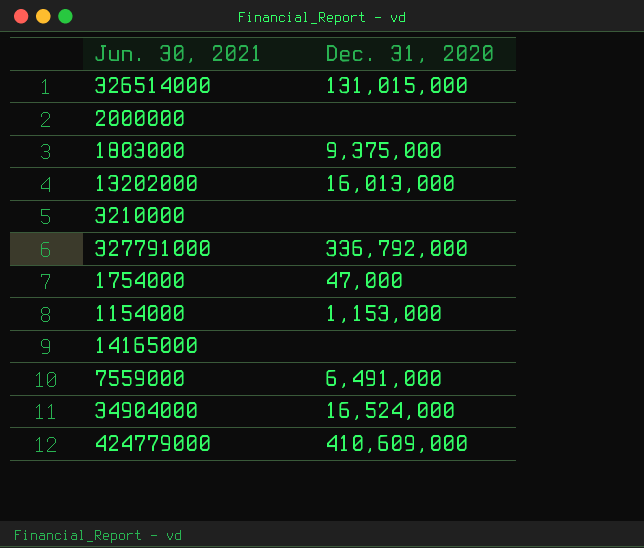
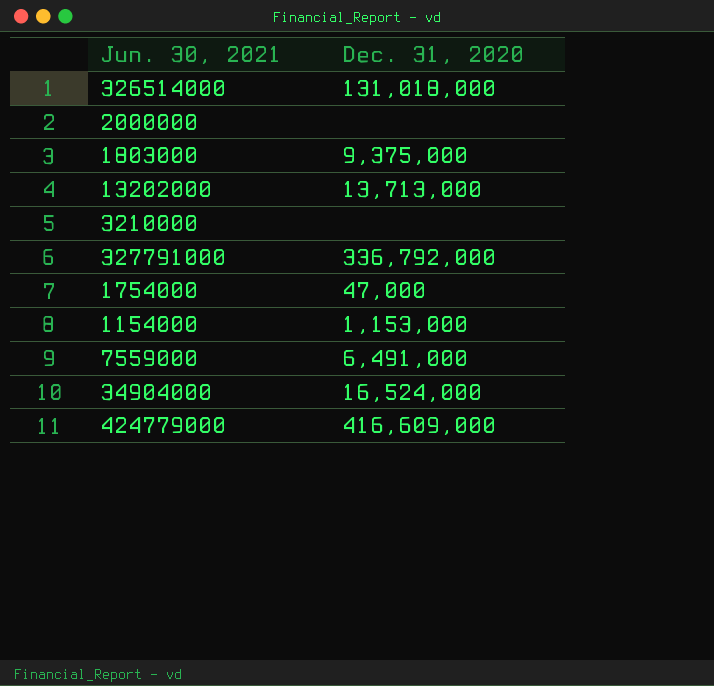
row 14165000: none -> none
326514000 | Dec. 31, 2020: 131,015,000 -> 131,018,000
13202000 | Dec. 31, 2020: 16,013,000 -> 13,713,000
424779000 | Dec. 31, 2020: 410,609,000 -> 416,609,000

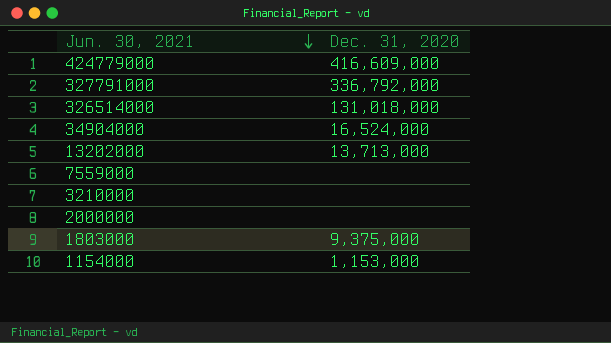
row order: none -> Jun. 30, 2021 descending
row 1754000: 47,000 -> none
7559000 | Dec. 31, 2020: 6,491,000 -> none

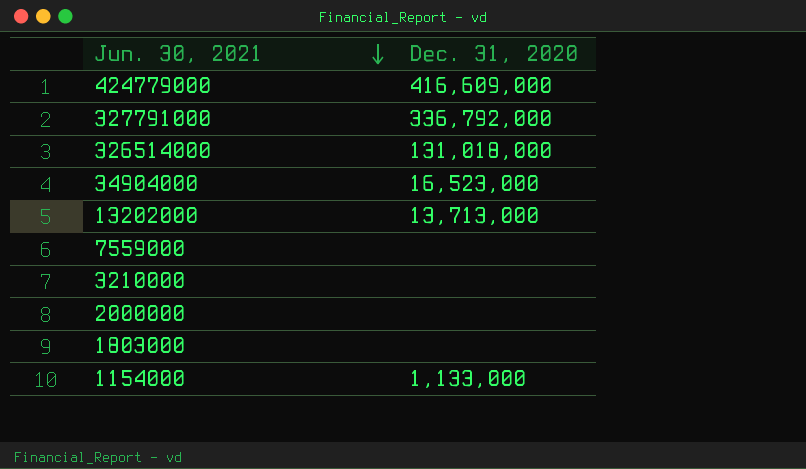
34904000 | Dec. 31, 2020: 16,524,000 -> 16,523,000
1803000 | Dec. 31, 2020: 9,375,000 -> none
1154000 | Dec. 31, 2020: 1,153,000 -> 1,133,000

